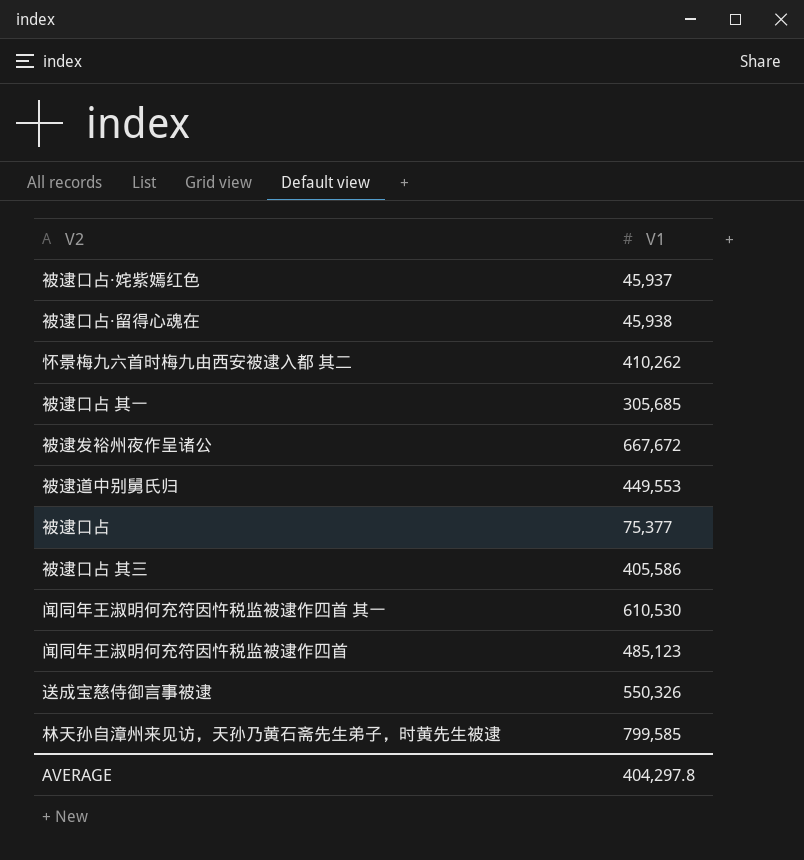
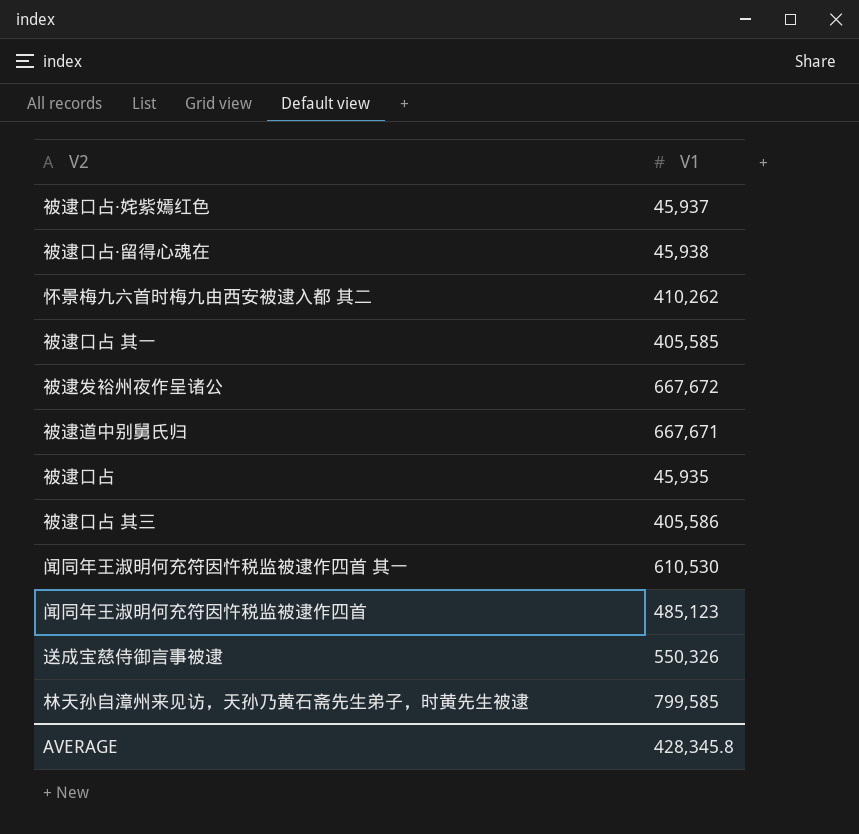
被逮口占 其一 | V1: 305,685 -> 405,585
被逮道中别舅氏归 | V1: 449,553 -> 667,671
被逮口占 | V1: 75,377 -> 45,935
AVERAGE | V1: 404,297.8 -> 428,345.8

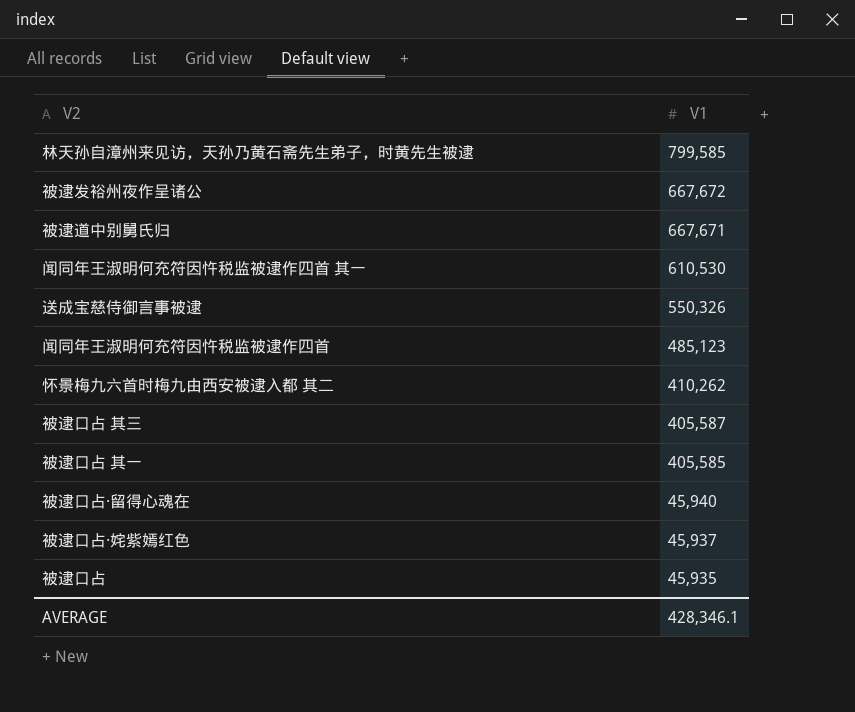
row order: none -> V1 descending
被逮口占 其三 | V1: 405,586 -> 405,587
被逮口占·留得心魂在 | V1: 45,938 -> 45,940
AVERAGE | V1: 428,345.8 -> 428,346.1

